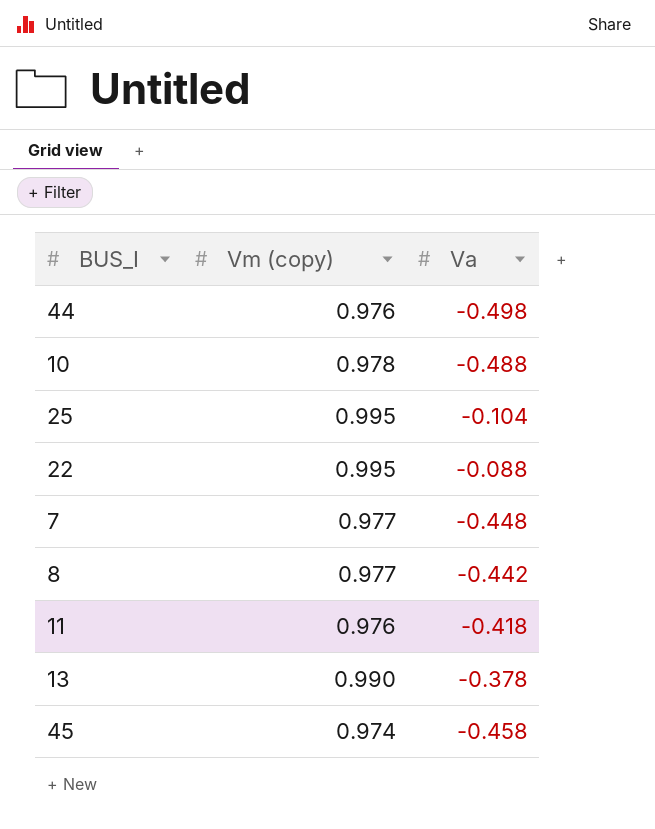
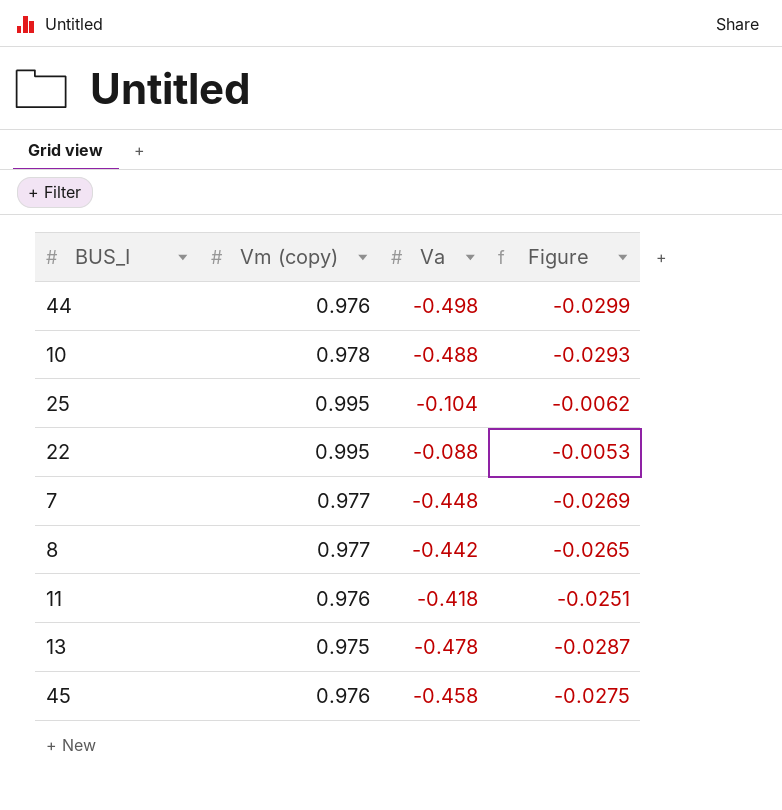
column Figure | formula: none -> [Va] * 0.06
13 | Vm (copy): 0.990 -> 0.975
13 | Va: -0.378 -> -0.478
45 | Vm (copy): 0.974 -> 0.976

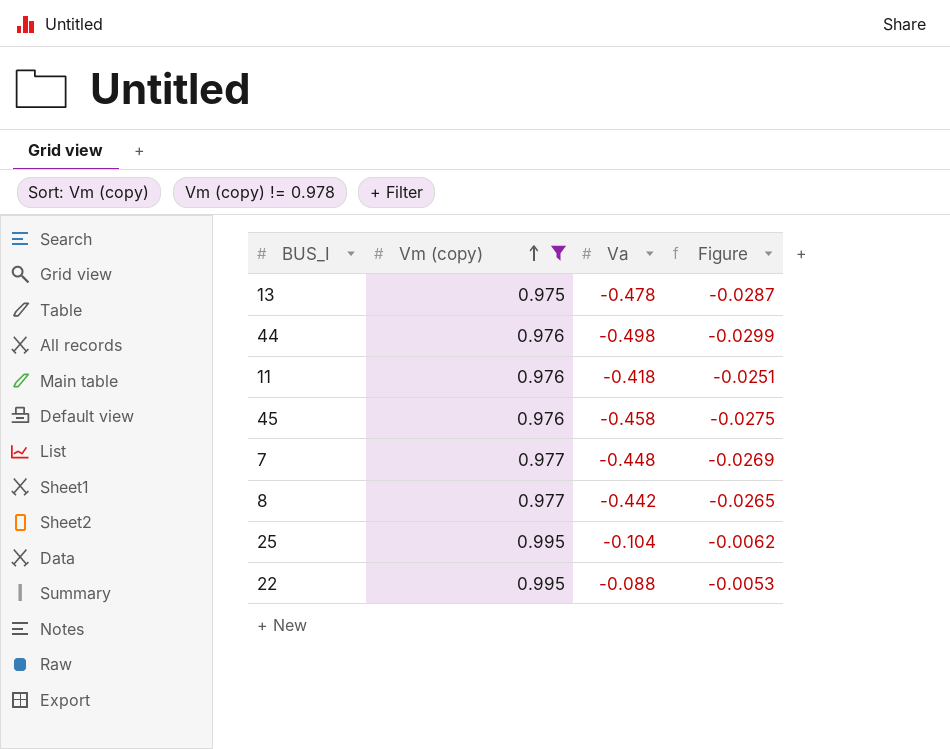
filter: none -> Vm (copy) != 0.978
row order: none -> Vm (copy) ascending

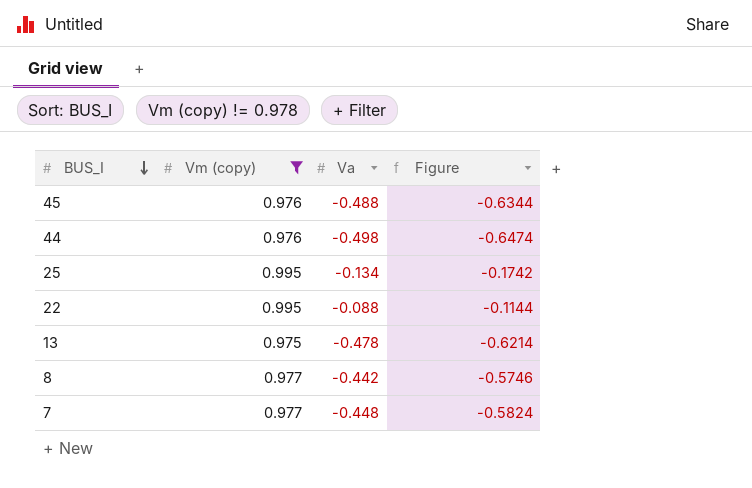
row order: Vm (copy) ascending -> BUS_I descending
column Figure | formula: [Va] * 0.06 -> [Va] * 1.3
row 11: 0.976 | -0.418 | -0.0251 -> none
45 | Va: -0.458 -> -0.488
25 | Va: -0.104 -> -0.134

